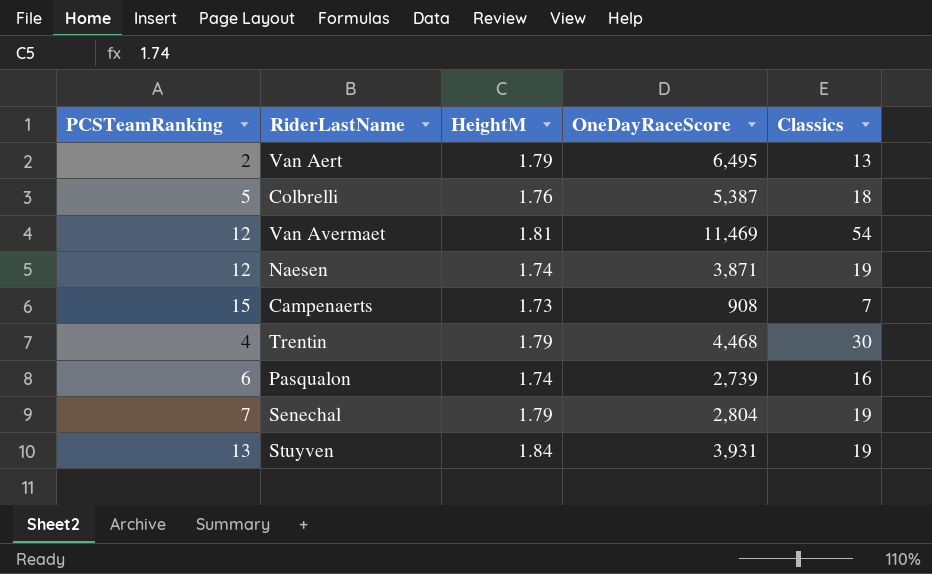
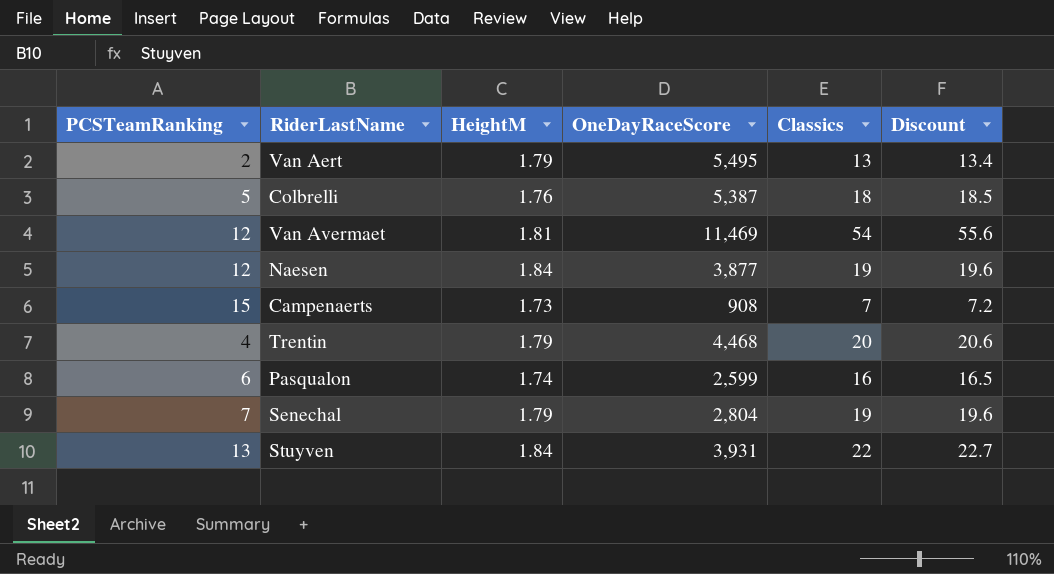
column Discount | formula: none -> [Classics] * 1.03
Van Aert | OneDayRaceScore: 6,495 -> 5,495
Naesen | HeightM: 1.74 -> 1.84
Naesen | OneDayRaceScore: 3,871 -> 3,877
Trentin | Classics: 30 -> 20
Pasqualon | OneDayRaceScore: 2,739 -> 2,599
Stuyven | Classics: 19 -> 22

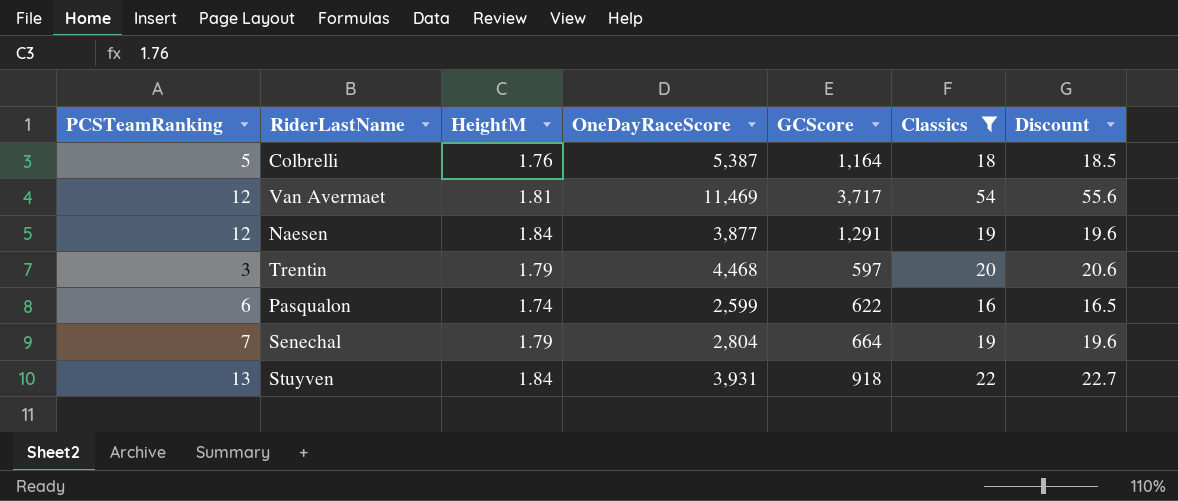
filter: none -> Classics >= 16
column GCScore | position: none -> 5
Trentin | PCSTeamRanking: 4 -> 3

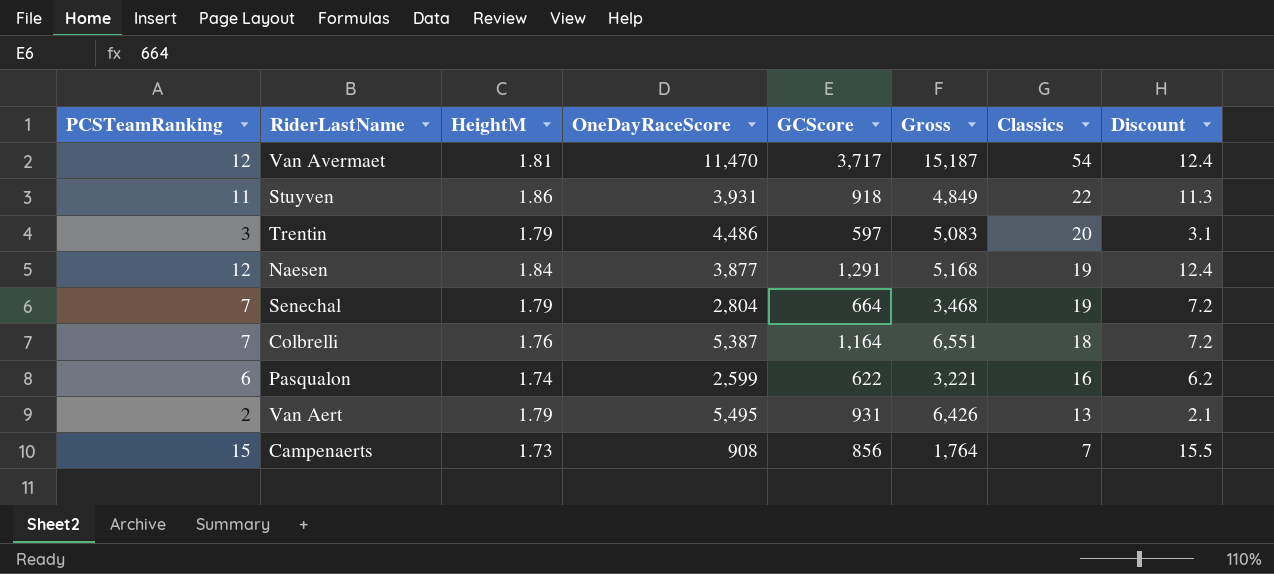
filter: Classics >= 16 -> none
row order: none -> Classics descending
column Gross | formula: none -> [OneDayRaceScore] + [GCScore]
column Discount | formula: [Classics] * 1.03 -> [PCSTeamRanking] * 1.03
Van Avermaet | OneDayRaceScore: 11,469 -> 11,470
Stuyven | PCSTeamRanking: 13 -> 11
Stuyven | HeightM: 1.84 -> 1.86
Trentin | OneDayRaceScore: 4,468 -> 4,486
Colbrelli | PCSTeamRanking: 5 -> 7

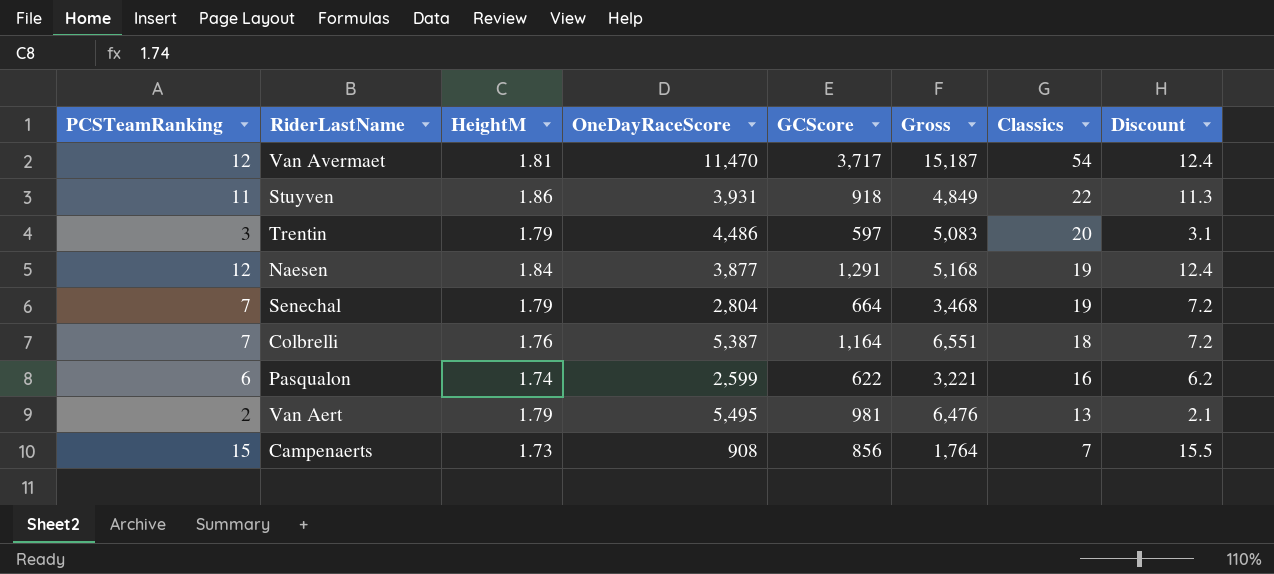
Van Aert | GCScore: 931 -> 981
Van Aert | Gross: 6,426 -> 6,476

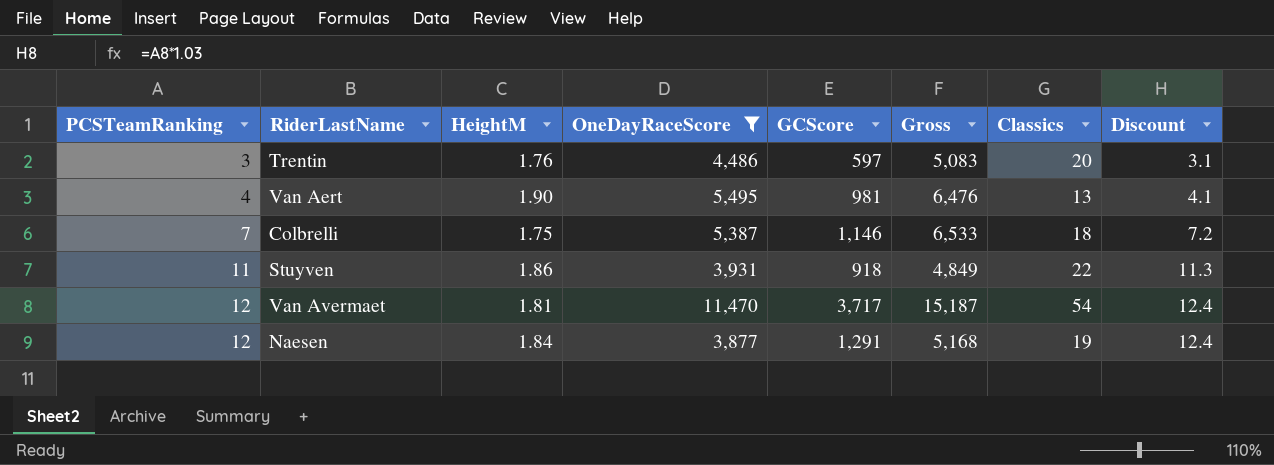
filter: none -> OneDayRaceScore >= 3,877
row order: Classics descending -> PCSTeamRanking ascending
Trentin | HeightM: 1.79 -> 1.76
Van Aert | PCSTeamRanking: 2 -> 4
Van Aert | HeightM: 1.79 -> 1.90
Van Aert | Discount: 2.1 -> 4.1
Colbrelli | HeightM: 1.76 -> 1.75
Colbrelli | GCScore: 1,164 -> 1,146
Colbrelli | Gross: 6,551 -> 6,533

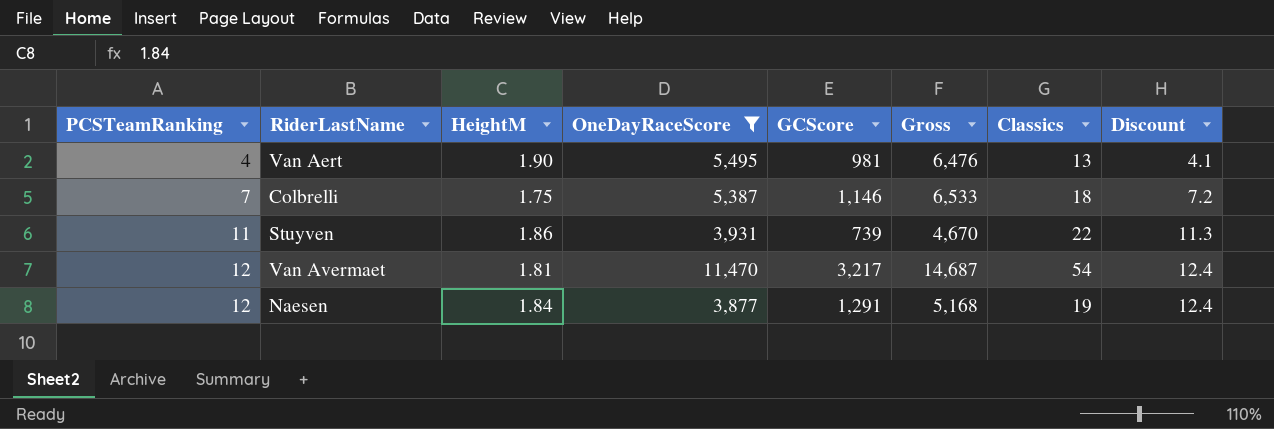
row Trentin: 3 | 1.76 | 4,486 | 597 | 5,083 | 20 | 3.1 -> none
Stuyven | GCScore: 918 -> 739
Stuyven | Gross: 4,849 -> 4,670
Van Avermaet | GCScore: 3,717 -> 3,217
Van Avermaet | Gross: 15,187 -> 14,687

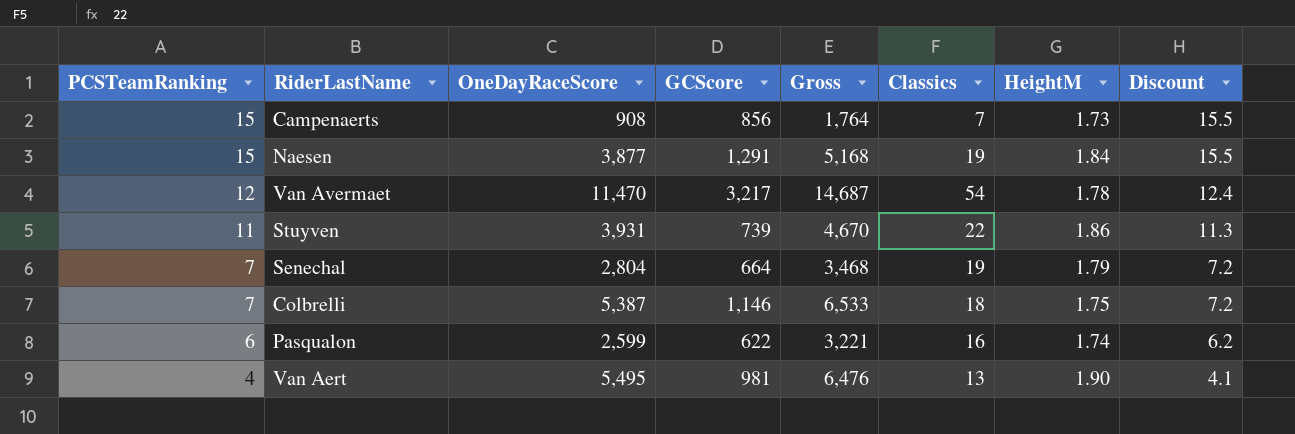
filter: OneDayRaceScore >= 3,877 -> none
row order: PCSTeamRanking ascending -> PCSTeamRanking descending
column HeightM | position: 3 -> 7
Naesen | PCSTeamRanking: 12 -> 15
Naesen | Discount: 12.4 -> 15.5
Van Avermaet | HeightM: 1.81 -> 1.78

